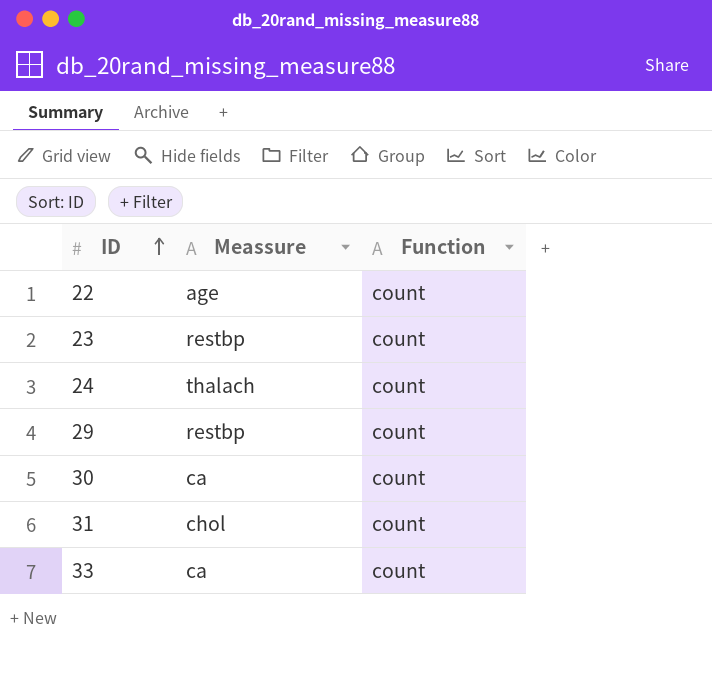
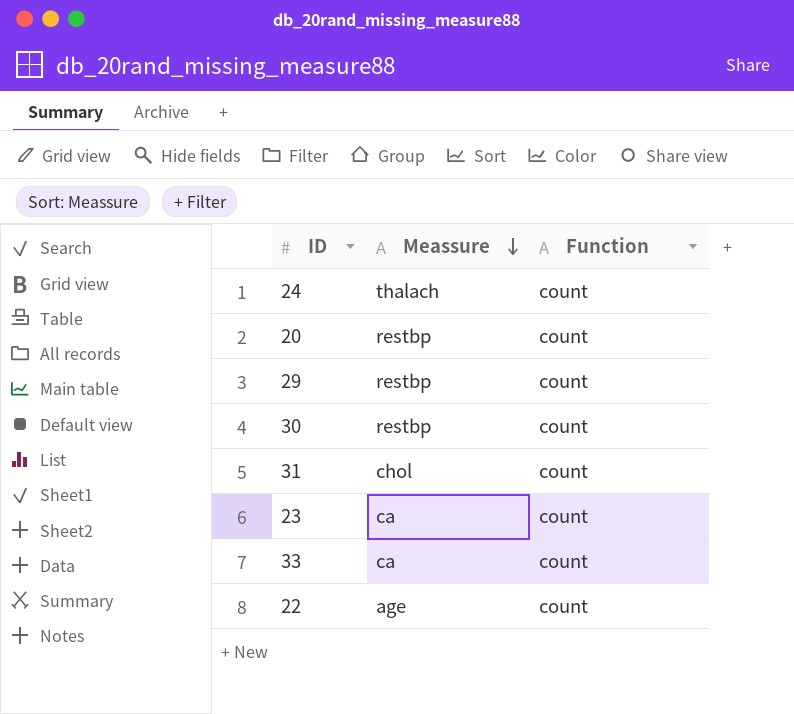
row order: ID ascending -> Meassure descending
row 20: none -> restbp | count
30 | Meassure: ca -> restbp
23 | Meassure: restbp -> ca

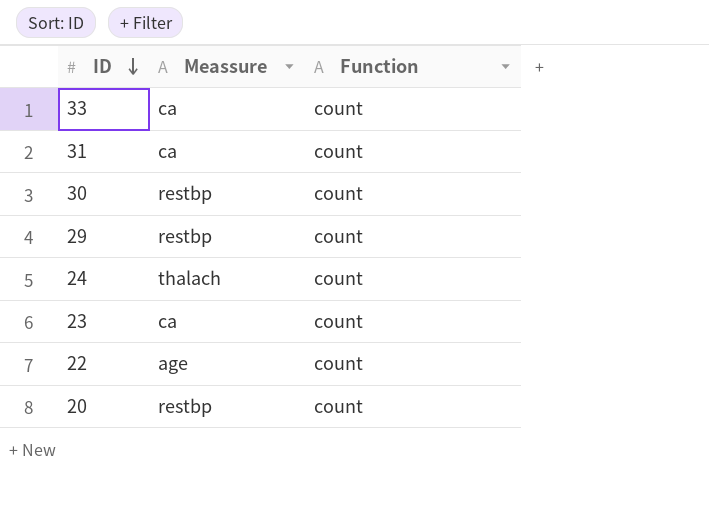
row order: Meassure descending -> ID descending
31 | Meassure: chol -> ca

